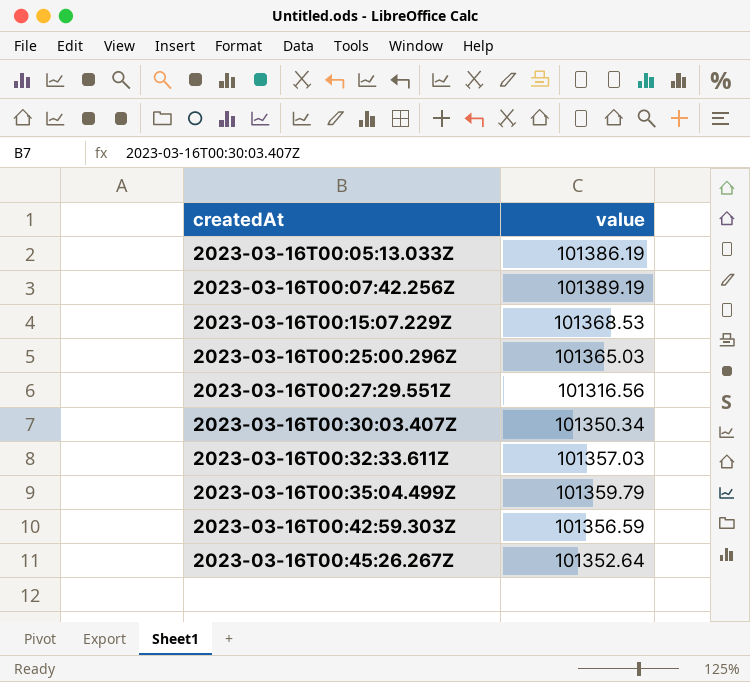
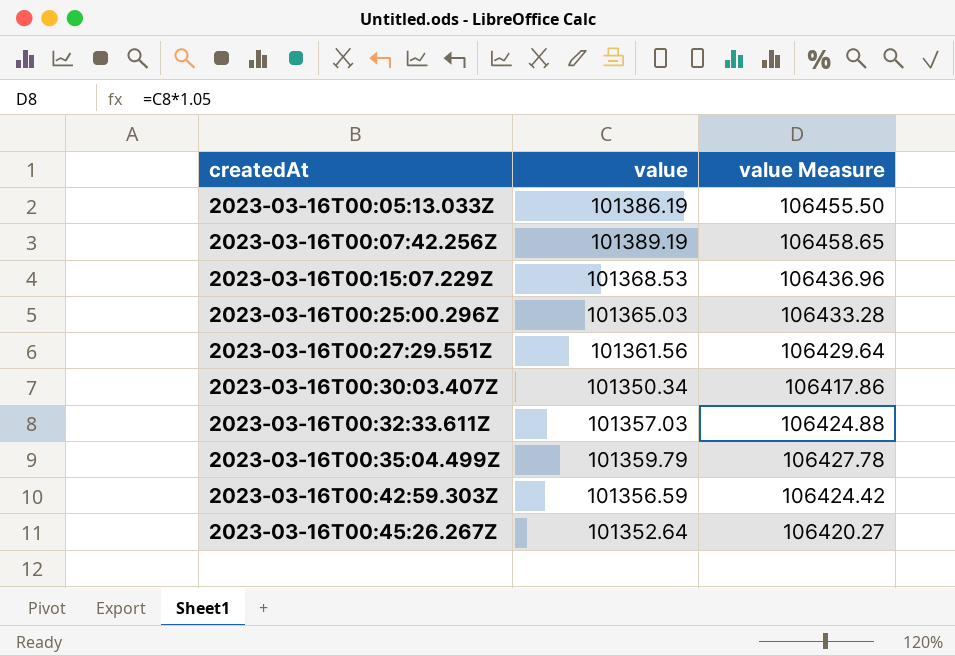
column value Measure | formula: none -> [value] * 1.05
2023-03-16T00:27:29.551Z | value: 101316.56 -> 101361.56

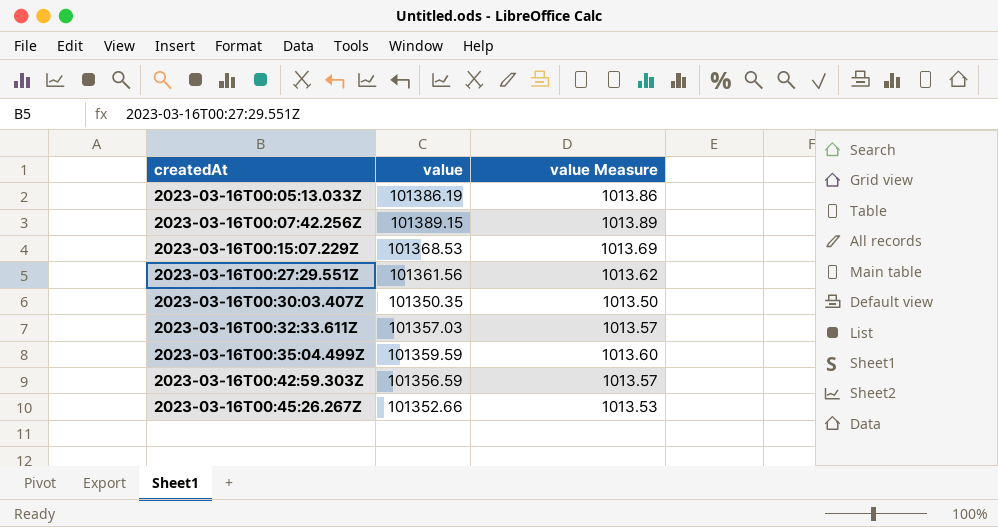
column value Measure | formula: [value] * 1.05 -> [value] * 0.01
row 2023-03-16T00:25:00.296Z: 101365.03 | 106433.28 -> none
2023-03-16T00:07:42.256Z | value: 101389.19 -> 101389.15
2023-03-16T00:30:03.407Z | value: 101350.34 -> 101350.35
2023-03-16T00:35:04.499Z | value: 101359.79 -> 101359.59
2023-03-16T00:45:26.267Z | value: 101352.64 -> 101352.66

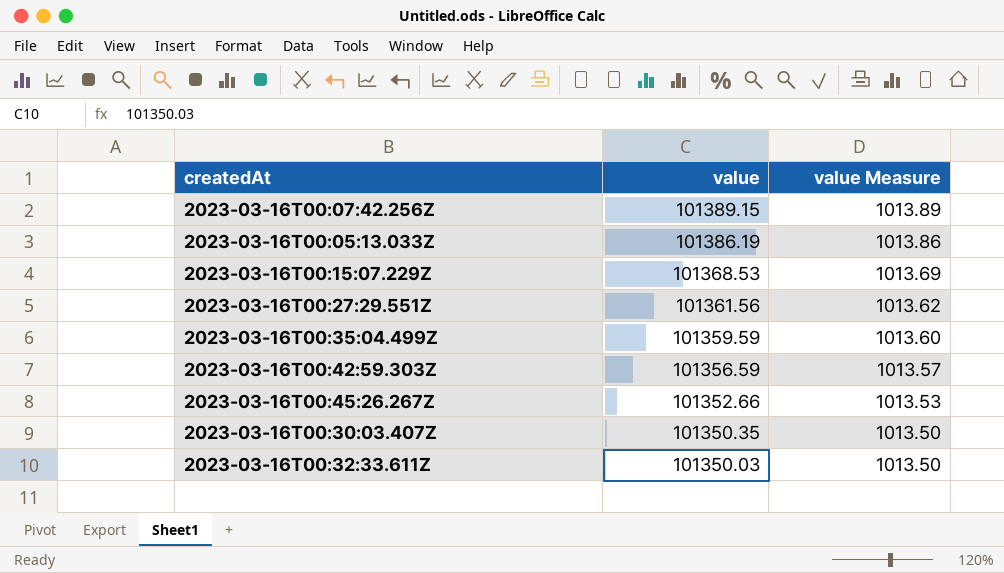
row order: createdAt ascending -> value descending
2023-03-16T00:32:33.611Z | value: 101357.03 -> 101350.03
2023-03-16T00:32:33.611Z | value Measure: 1013.57 -> 1013.50

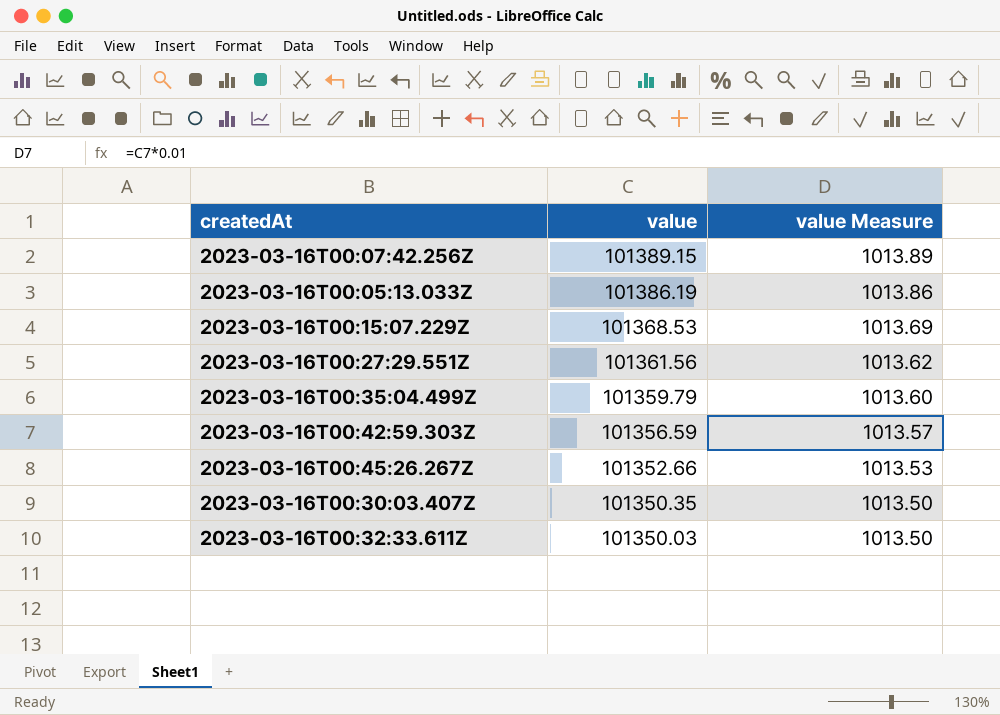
2023-03-16T00:35:04.499Z | value: 101359.59 -> 101359.79

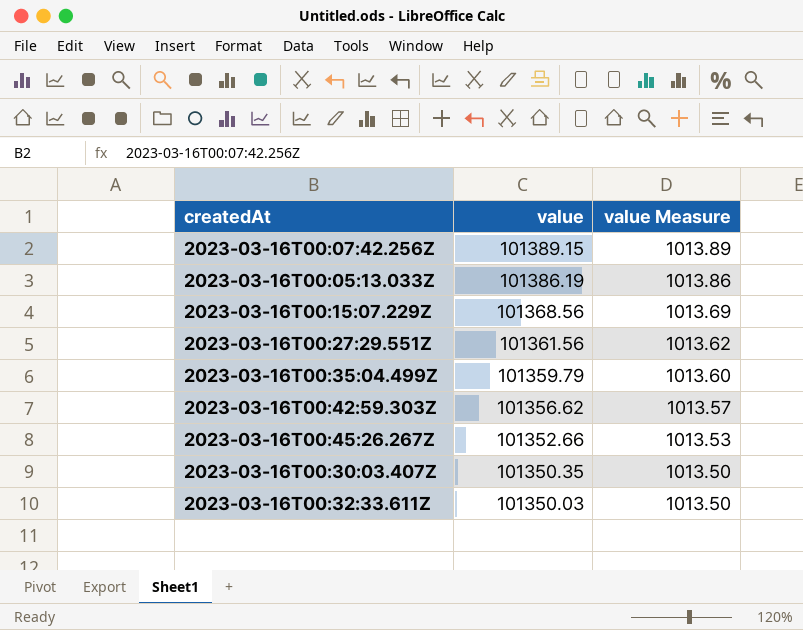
2023-03-16T00:15:07.229Z | value: 101368.53 -> 101368.56
2023-03-16T00:42:59.303Z | value: 101356.59 -> 101356.62

